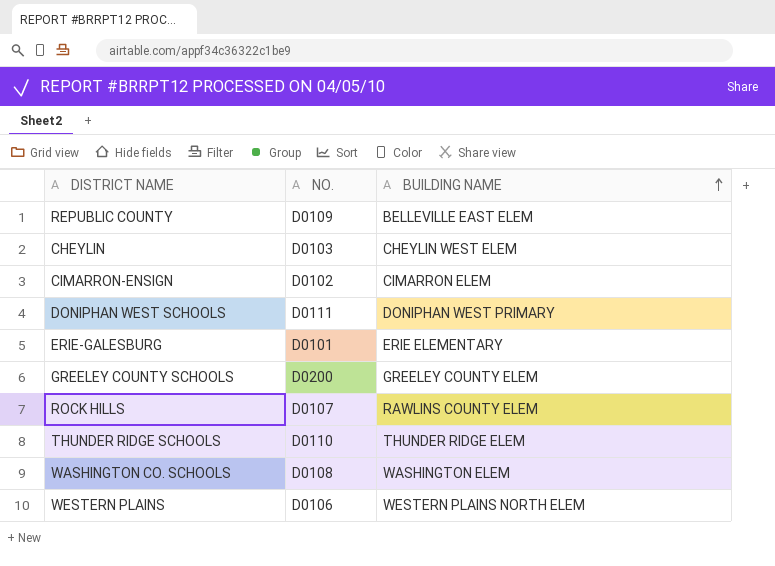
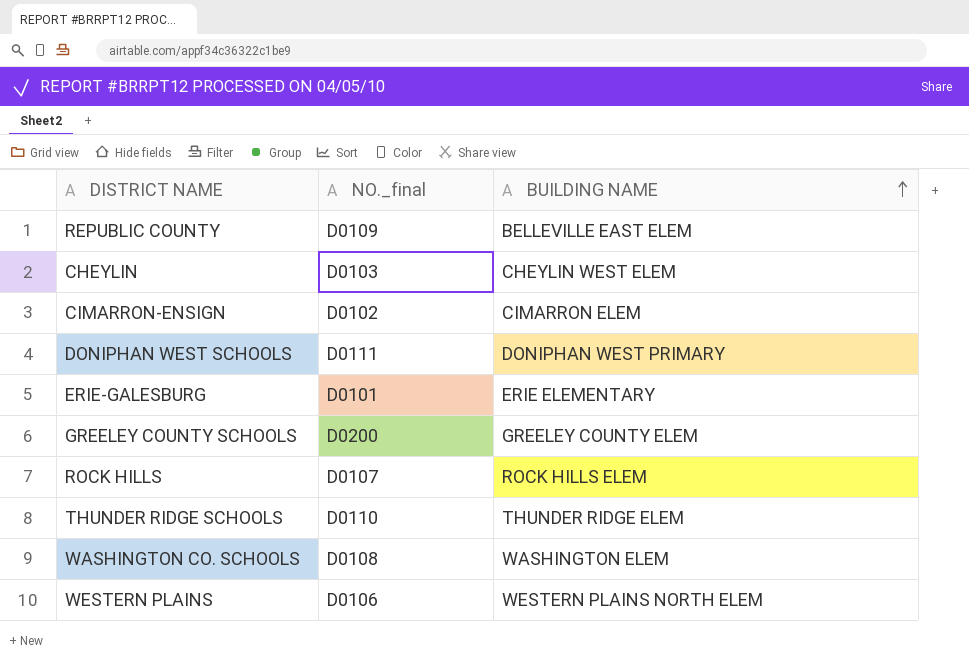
column name: NO. -> NO._final
ROCK HILLS | BUILDING NAME: RAWLINS COUNTY ELEM -> ROCK HILLS ELEM

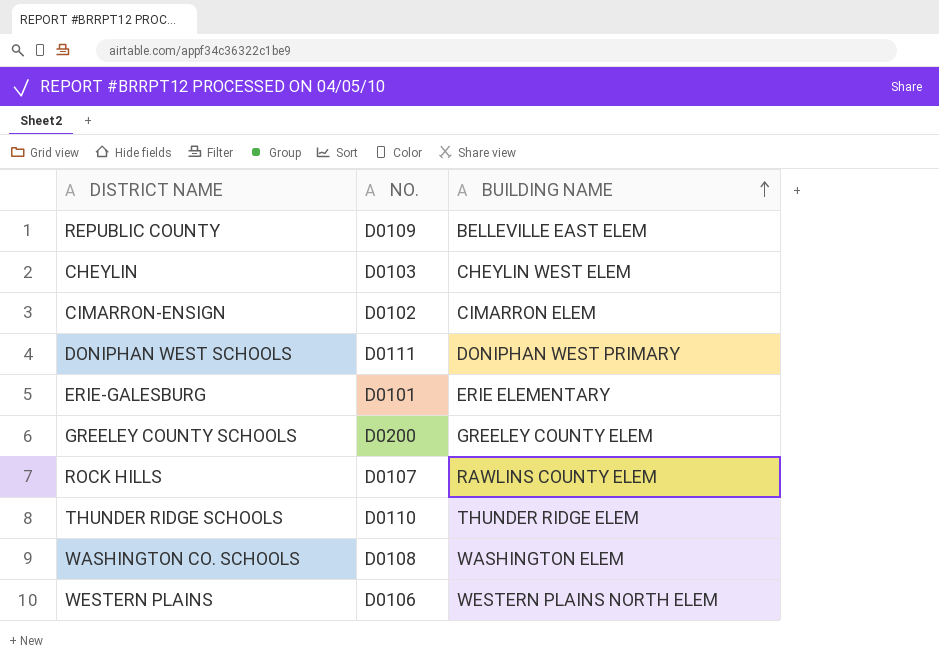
column name: NO._final -> NO.
ROCK HILLS | BUILDING NAME: ROCK HILLS ELEM -> RAWLINS COUNTY ELEM

